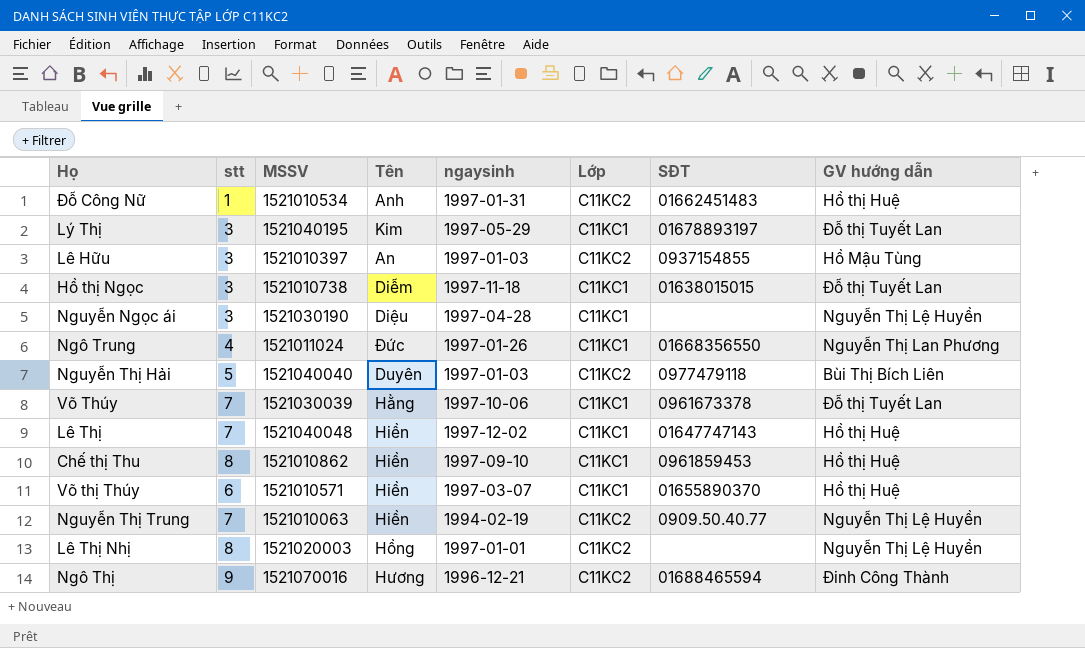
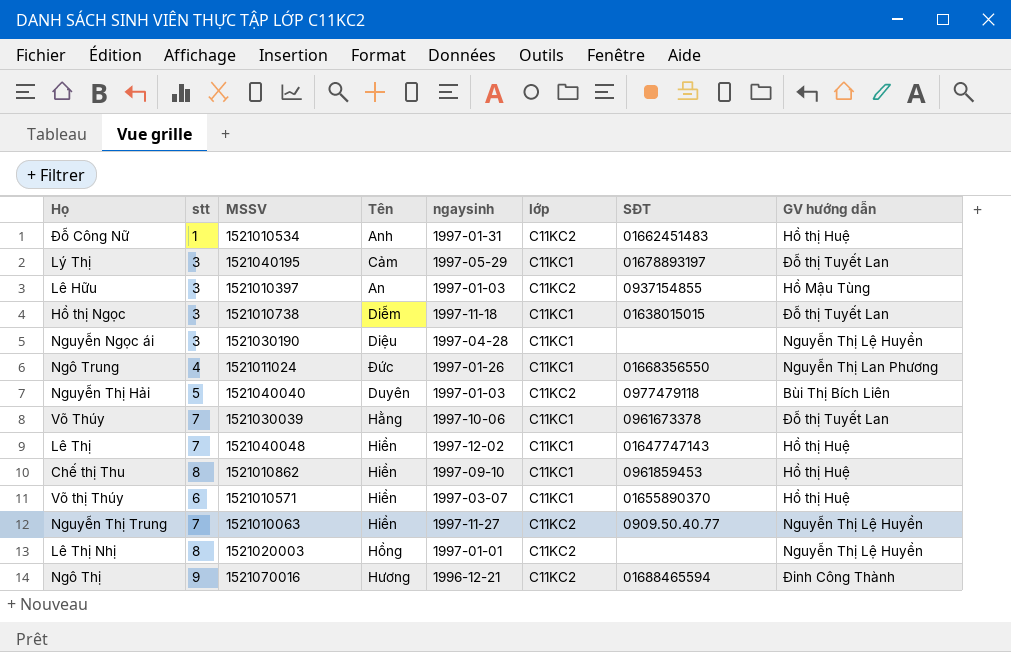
column name: Lớp -> lớp
Lý Thị | Tên: Kim -> Cảm
Nguyễn Thị Trung | ngaysinh: 1994-02-19 -> 1997-11-27

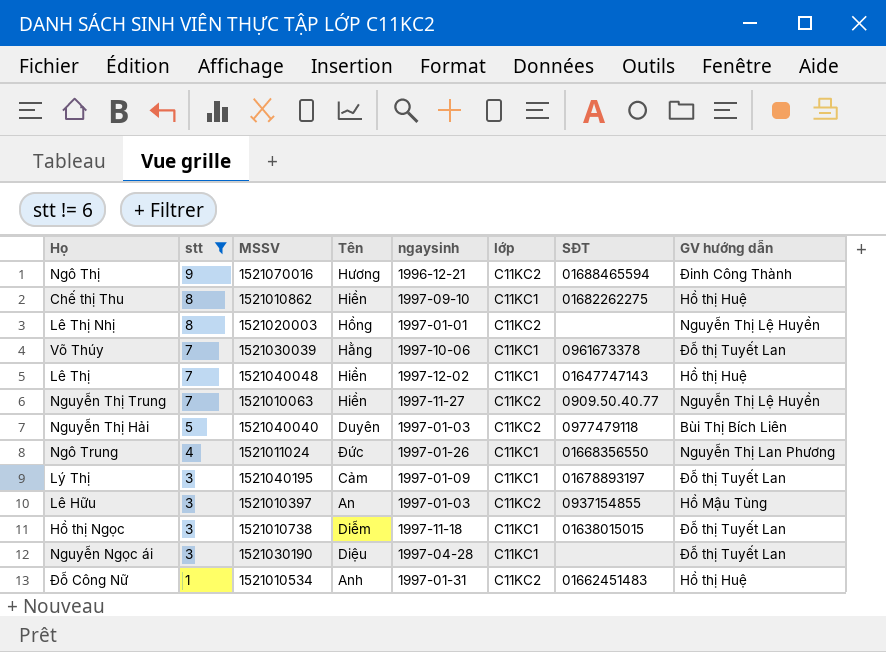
filter: none -> stt != 6
row order: none -> stt descending
Chế thị Thu | SĐT: 0961859453 -> 01682262275
Lý Thị | ngaysinh: 1997-05-29 -> 1997-01-09
Nguyễn Ngọc ái | GV hướng dẫn: Nguyễn Thị Lệ Huyền -> Đỗ thị Tuyết Lan

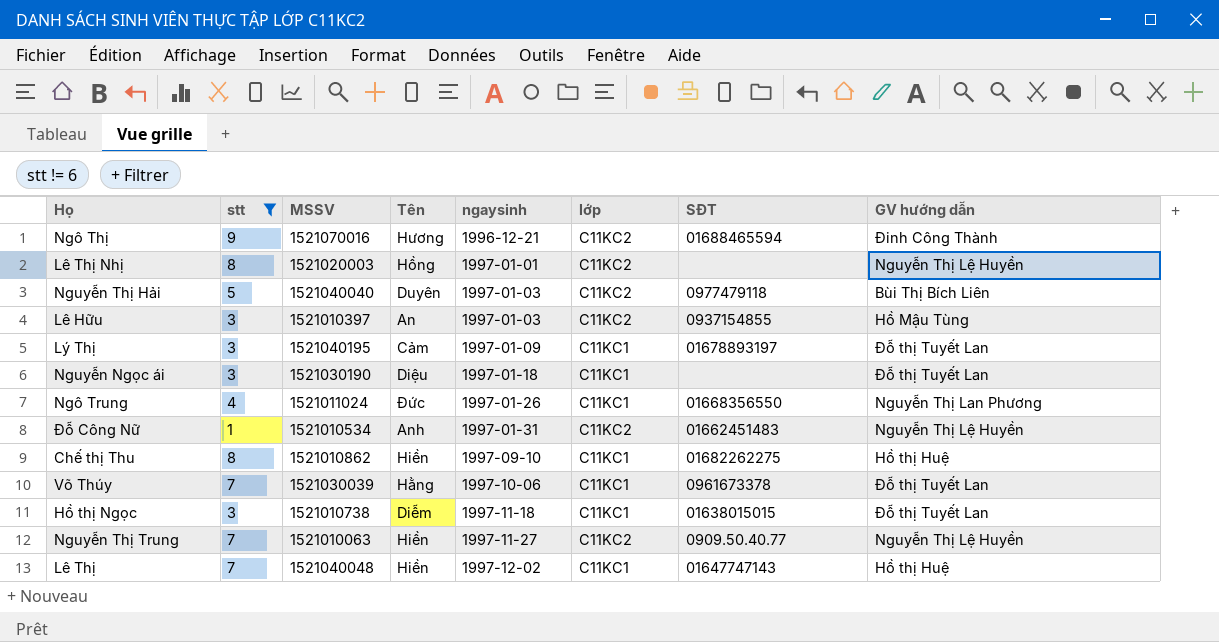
row order: stt descending -> ngaysinh ascending
Nguyễn Ngọc ái | ngaysinh: 1997-04-28 -> 1997-01-18
Đỗ Công Nữ | GV hướng dẫn: Hồ thị Huệ -> Nguyễn Thị Lệ Huyền

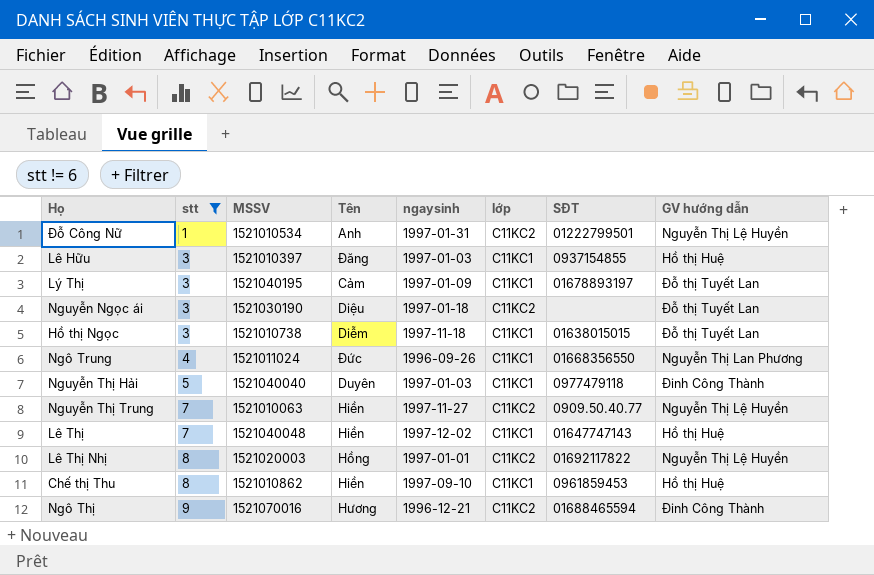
row order: ngaysinh ascending -> stt ascending
row Võ Thúy: 7 | 1521030039 | Hằng | 1997-10-06 | C11KC1 | 0961673378 | Đỗ thị Tuyết Lan -> none
Đỗ Công Nữ | SĐT: 01662451483 -> 01222799501
Lê Hữu | Tên: An -> Đăng
Lê Hữu | lớp: C11KC2 -> C11KC1
Lê Hữu | GV hướng dẫn: Hồ Mậu Tùng -> Hồ thị Huệ
Nguyễn Ngọc ái | lớp: C11KC1 -> C11KC2
Ngô Trung | ngaysinh: 1997-01-26 -> 1996-09-26
Nguyễn Thị Hải | lớp: C11KC2 -> C11KC1
Nguyễn Thị Hải | GV hướng dẫn: Bùi Thị Bích Liên -> Đinh Công Thành
Lê Thị Nhị | SĐT: none -> 01692117822
Chế thị Thu | SĐT: 01682262275 -> 0961859453

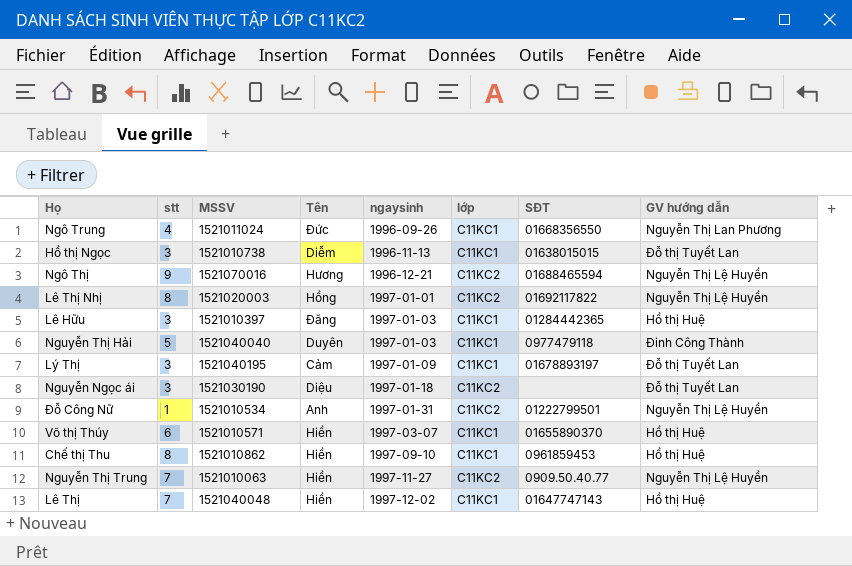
filter: stt != 6 -> none
row order: stt ascending -> ngaysinh ascending
Hồ thị Ngọc | ngaysinh: 1997-11-18 -> 1996-11-13
Ngô Thị | GV hướng dẫn: Đinh Công Thành -> Nguyễn Thị Lệ Huyền
Lê Hữu | SĐT: 0937154855 -> 01284442365

